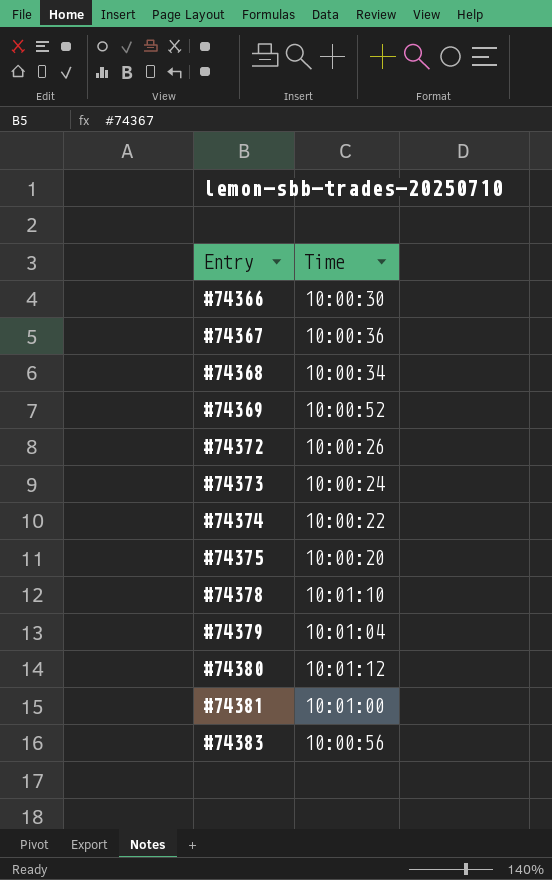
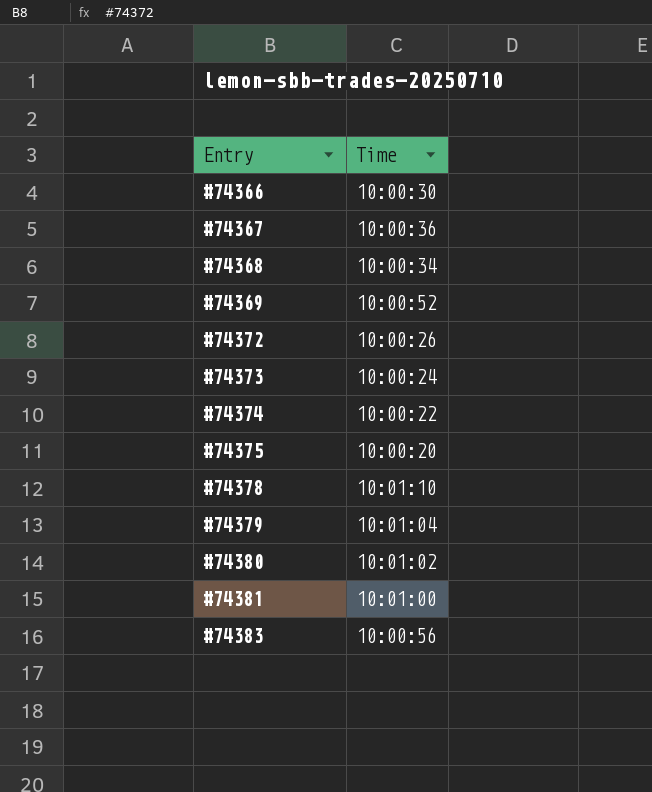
#74380 | Time: 10:01:12 -> 10:01:02

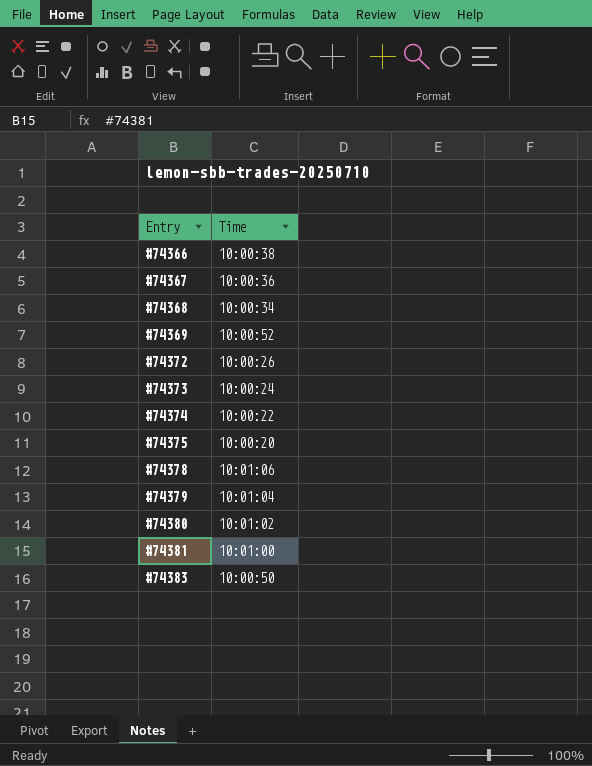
#74366 | Time: 10:00:30 -> 10:00:38
#74378 | Time: 10:01:10 -> 10:01:06
#74383 | Time: 10:00:56 -> 10:00:50

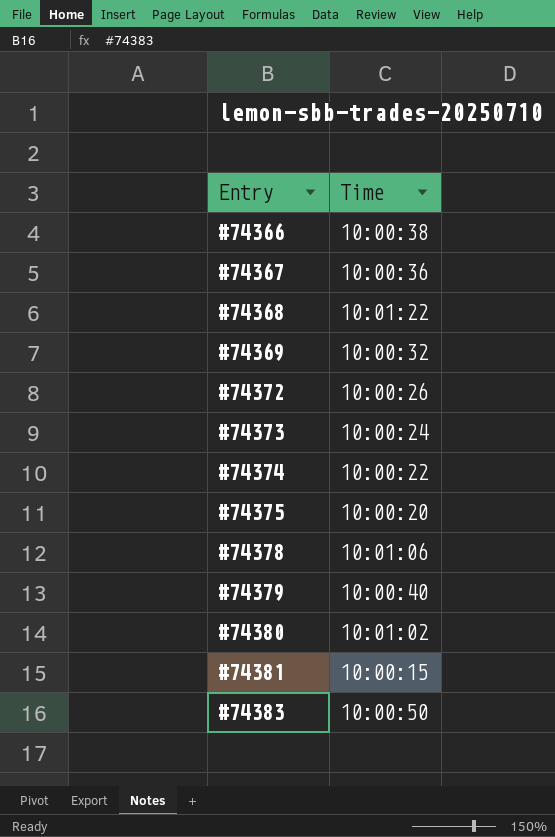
#74368 | Time: 10:00:34 -> 10:01:22
#74369 | Time: 10:00:52 -> 10:00:32
#74379 | Time: 10:01:04 -> 10:00:40
#74381 | Time: 10:01:00 -> 10:00:15

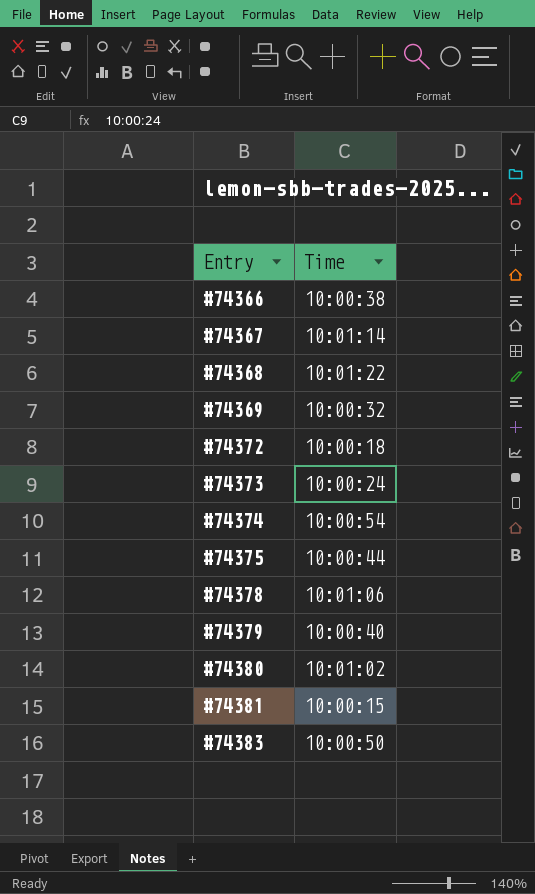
#74367 | Time: 10:00:36 -> 10:01:14
#74372 | Time: 10:00:26 -> 10:00:18
#74374 | Time: 10:00:22 -> 10:00:54
#74375 | Time: 10:00:20 -> 10:00:44

